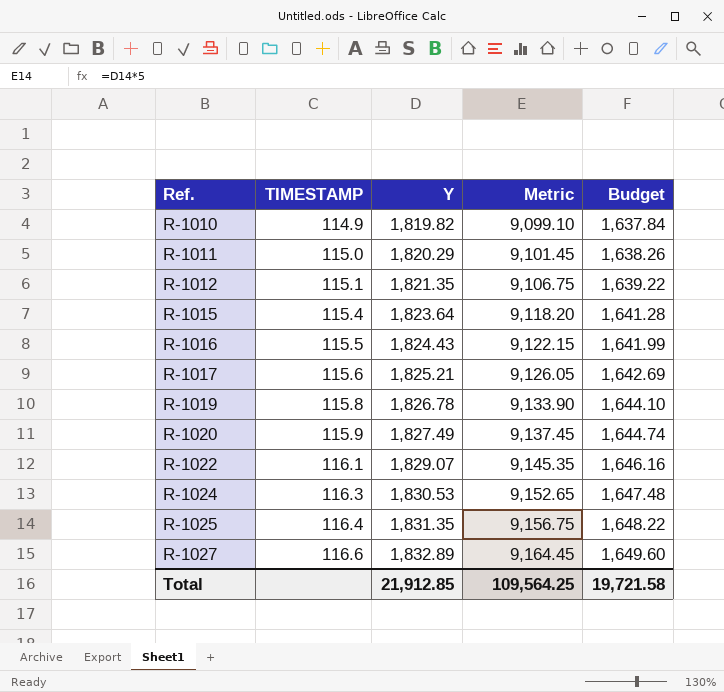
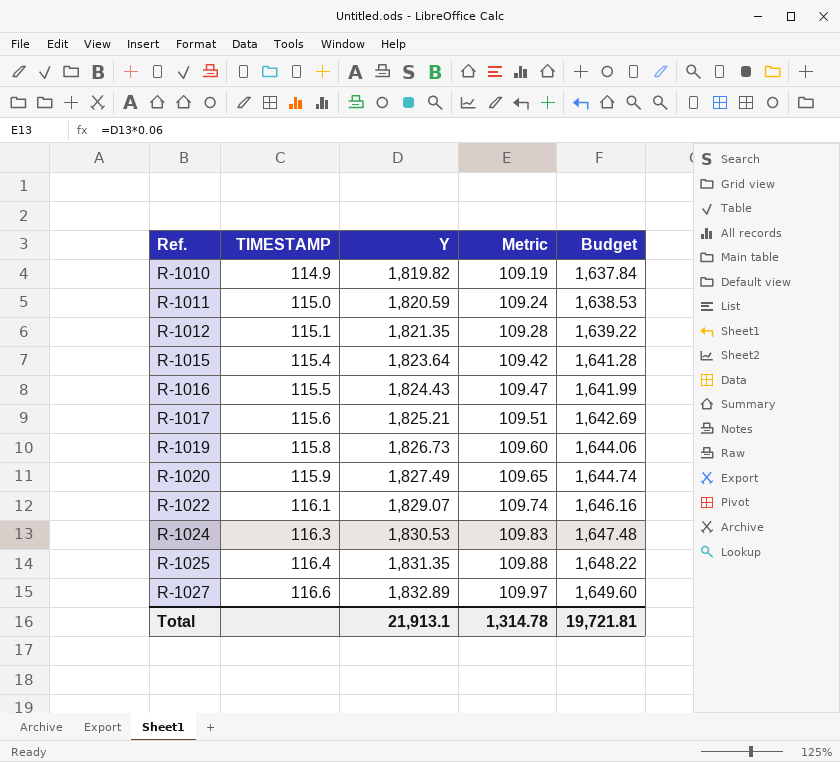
column Metric | formula: [Y] * 5 -> [Y] * 0.06
R-1011 | Y: 1,820.29 -> 1,820.59
R-1011 | Budget: 1,638.26 -> 1,638.53
R-1019 | Y: 1,826.78 -> 1,826.73
R-1019 | Budget: 1,644.10 -> 1,644.06
Total | Y: 21,912.85 -> 21,913.1
Total | Metric: 109,564.25 -> 1,314.78
Total | Budget: 19,721.58 -> 19,721.81

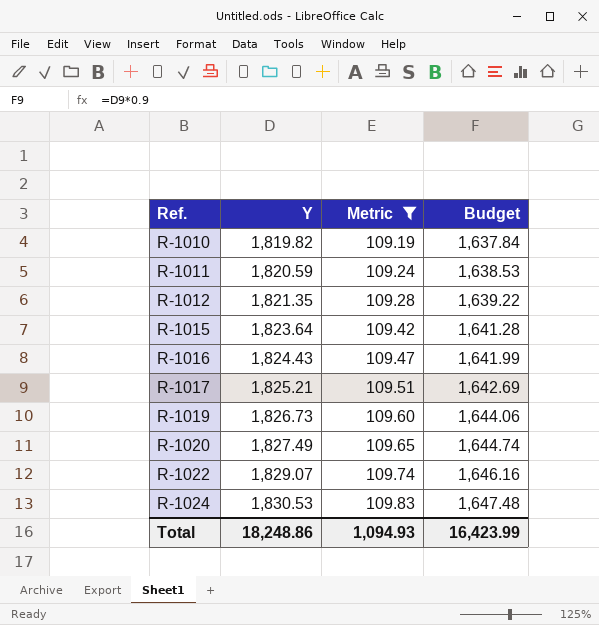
filter: none -> Metric <= 109.83
column TIMESTAMP | position: 2 -> none
Total | Y: 21,913.1 -> 18,248.86
Total | Metric: 1,314.78 -> 1,094.93
Total | Budget: 19,721.81 -> 16,423.99

